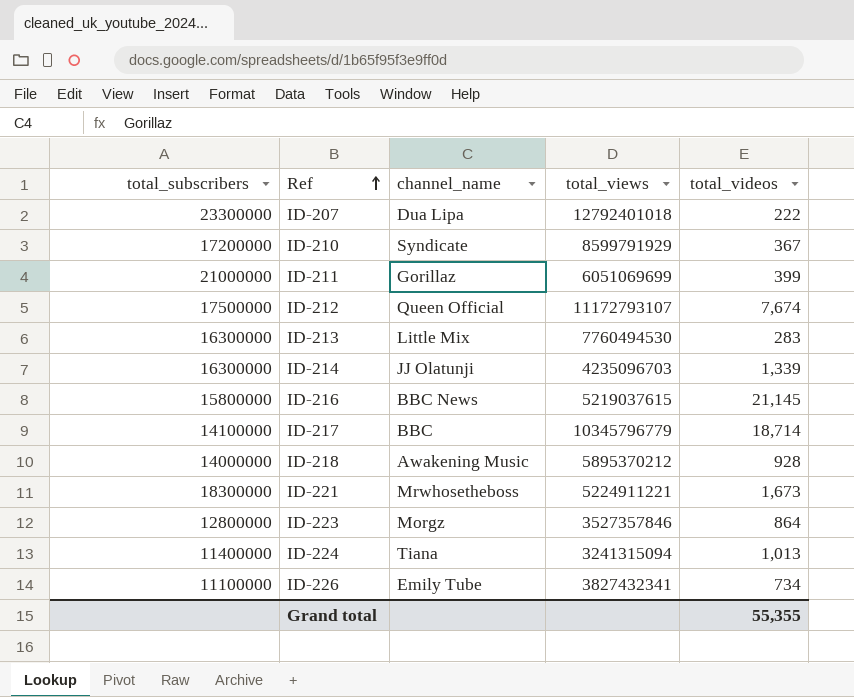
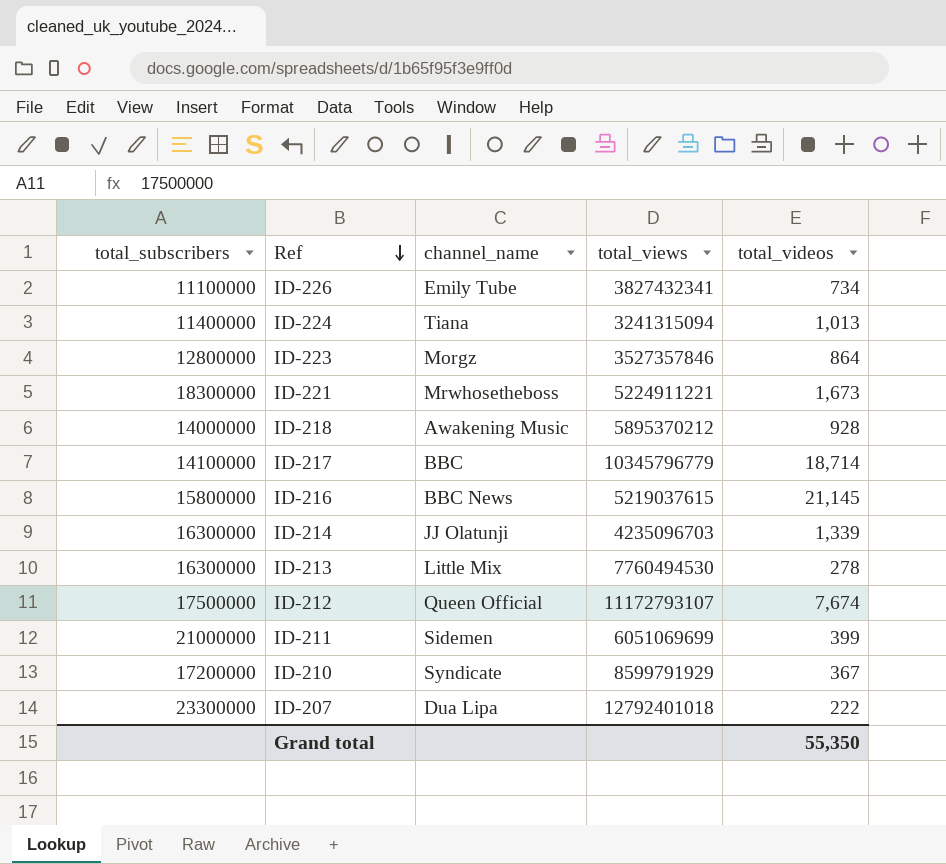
row order: Ref ascending -> Ref descending
ID-213 | total_videos: 283 -> 278
ID-211 | channel_name: Gorillaz -> Sidemen
Grand total | total_videos: 55,355 -> 55,350

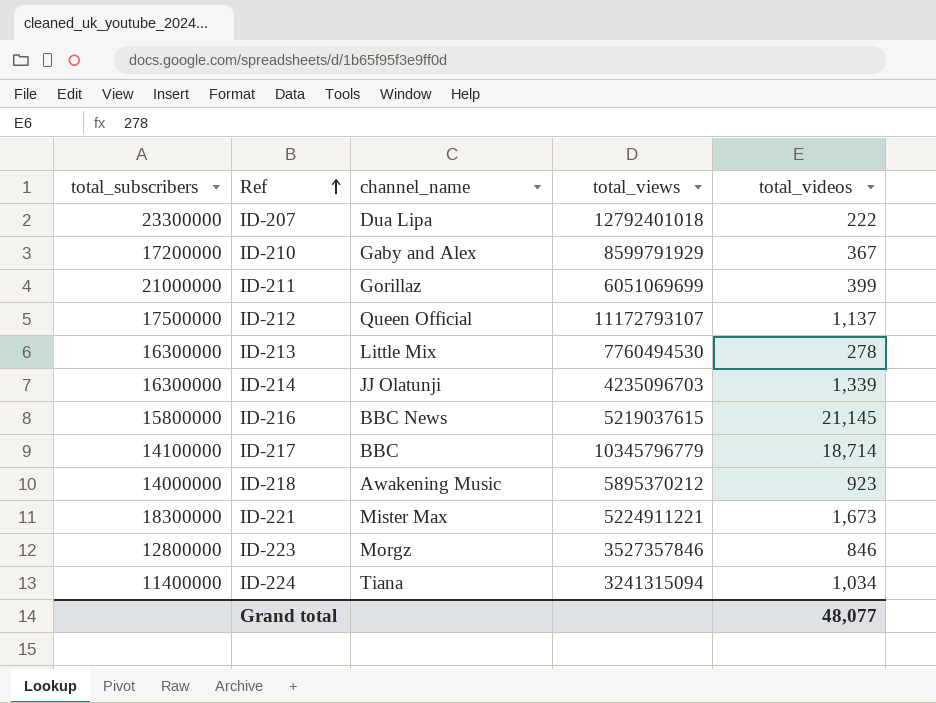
row order: Ref descending -> Ref ascending
row ID-226: 11100000 | Emily Tube | 3827432341 | 734 -> none
ID-210 | channel_name: Syndicate -> Gaby and Alex
ID-211 | channel_name: Sidemen -> Gorillaz
ID-212 | total_videos: 7,674 -> 1,137
ID-218 | total_videos: 928 -> 923
ID-221 | channel_name: Mrwhosetheboss -> Mister Max
ID-223 | total_videos: 864 -> 846
ID-224 | total_videos: 1,013 -> 1,034
Grand total | total_videos: 55,350 -> 48,077

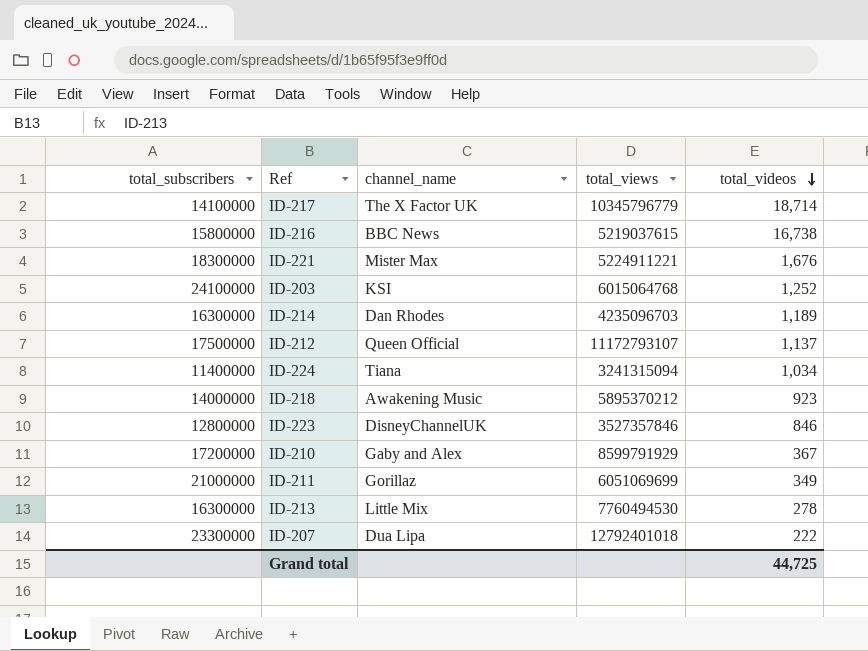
row order: Ref ascending -> total_videos descending
ID-217 | channel_name: BBC -> The X Factor UK
ID-216 | total_videos: 21,145 -> 16,738
ID-221 | total_videos: 1,673 -> 1,676
row ID-203: none -> 24100000 | KSI | 6015064768 | 1,252
ID-214 | channel_name: JJ Olatunji -> Dan Rhodes
ID-214 | total_videos: 1,339 -> 1,189
ID-223 | channel_name: Morgz -> DisneyChannelUK
ID-211 | total_videos: 399 -> 349
Grand total | total_videos: 48,077 -> 44,725

